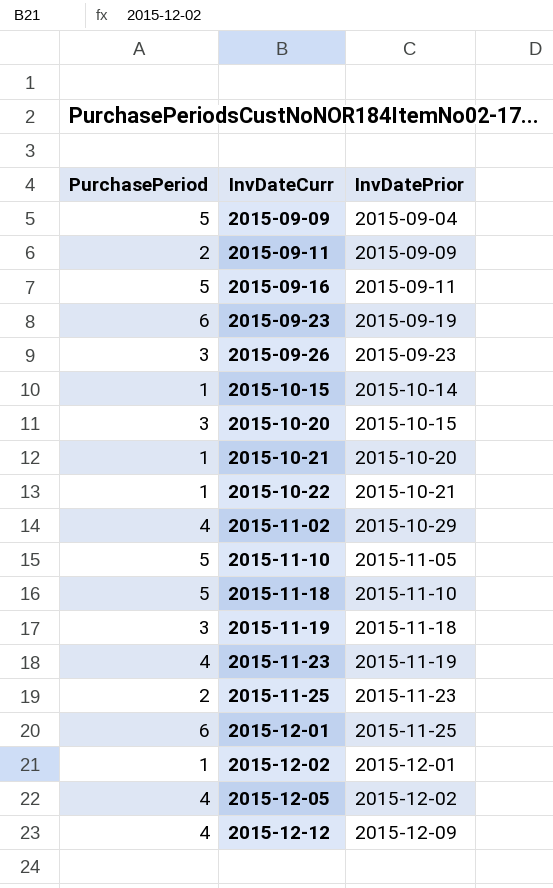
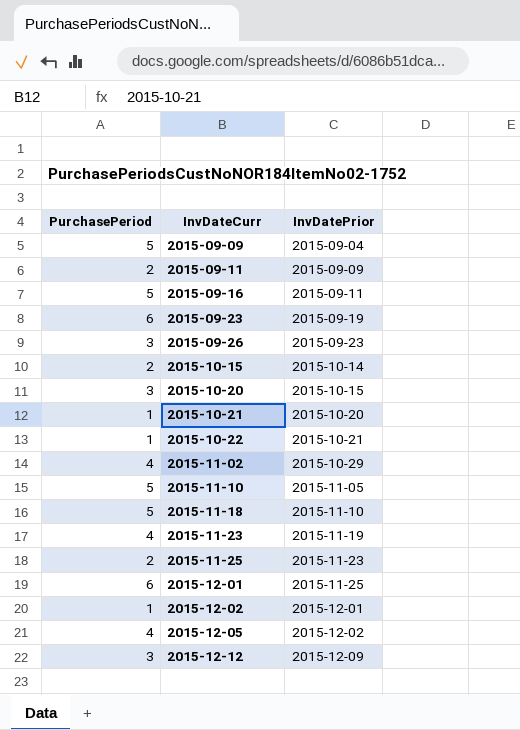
row 2015-11-19: 3 | 2015-11-18 -> none
2015-10-15 | PurchasePeriod: 1 -> 2
2015-12-12 | PurchasePeriod: 4 -> 3

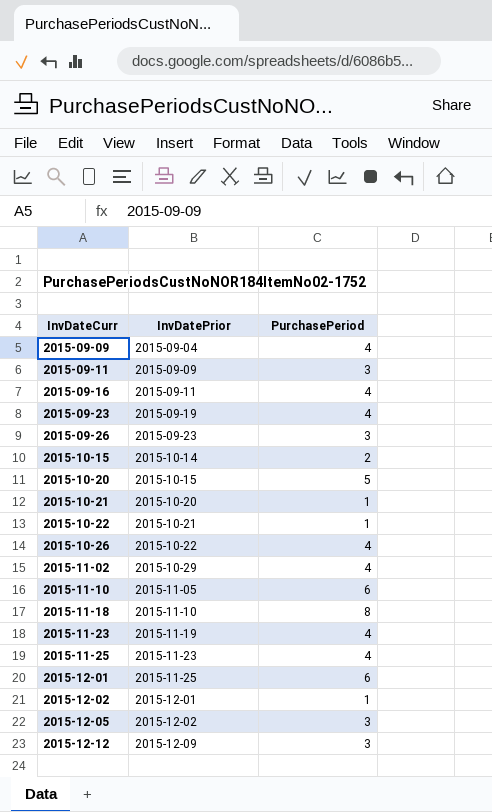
column PurchasePeriod | position: 1 -> 3
2015-09-09 | PurchasePeriod: 5 -> 4
2015-09-11 | PurchasePeriod: 2 -> 3
2015-09-16 | PurchasePeriod: 5 -> 4
2015-09-23 | PurchasePeriod: 6 -> 4
2015-10-20 | PurchasePeriod: 3 -> 5
row 2015-10-26: none -> 2015-10-22 | 4
2015-11-10 | PurchasePeriod: 5 -> 6
2015-11-18 | PurchasePeriod: 5 -> 8
2015-11-25 | PurchasePeriod: 2 -> 4
2015-12-05 | PurchasePeriod: 4 -> 3

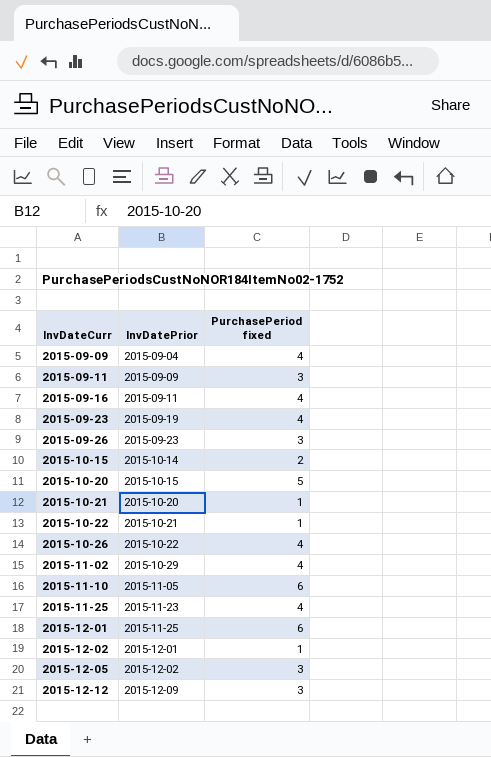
column name: PurchasePeriod -> PurchasePeriod fixed
row 2015-11-18: 2015-11-10 | 8 -> none
row 2015-11-23: 2015-11-19 | 4 -> none

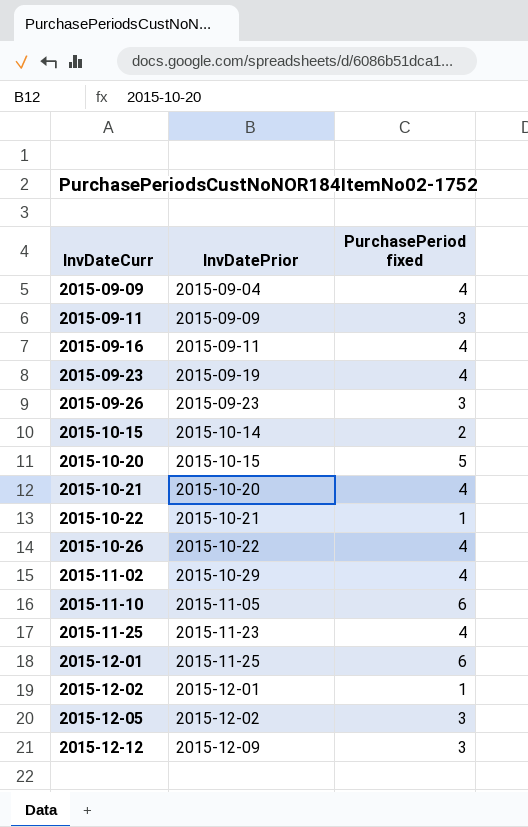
2015-10-21 | PurchasePeriod fixed: 1 -> 4

